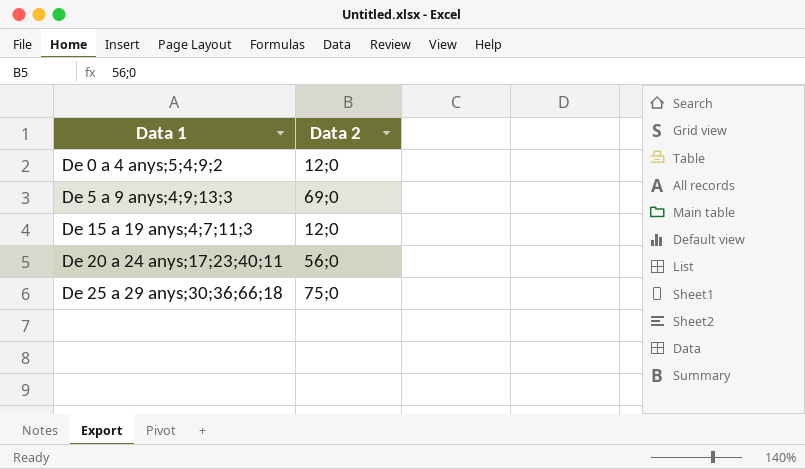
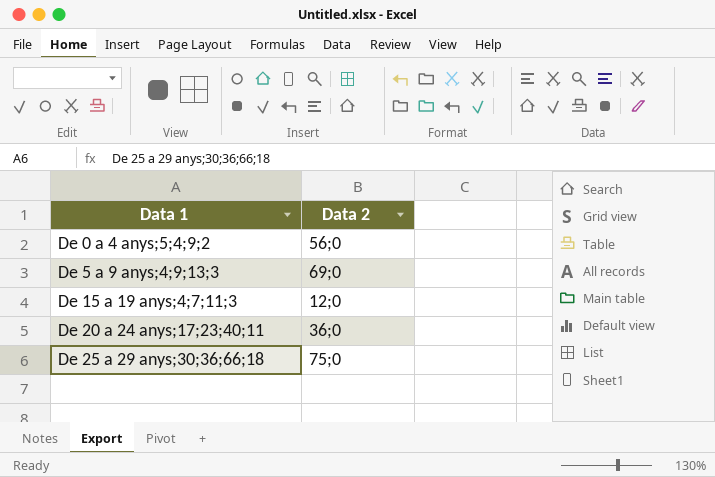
De 0 a 4 anys;5;4;9;2 | Data 2: 12;0 -> 56;0
De 20 a 24 anys;17;23;40;11 | Data 2: 56;0 -> 36;0

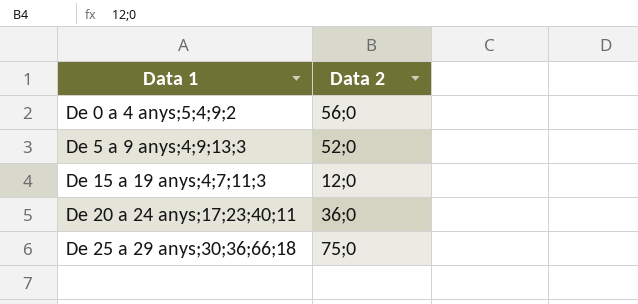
De 5 a 9 anys;4;9;13;3 | Data 2: 69;0 -> 52;0

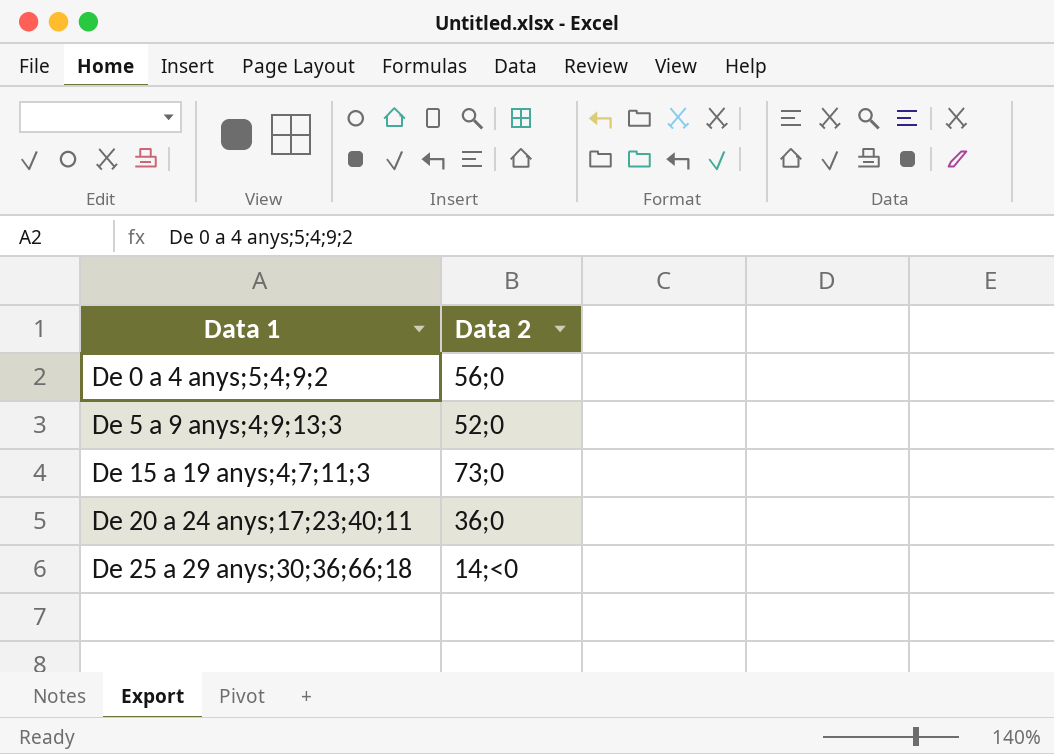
De 15 a 19 anys;4;7;11;3 | Data 2: 12;0 -> 73;0
De 25 a 29 anys;30;36;66;18 | Data 2: 75;0 -> 14;<0

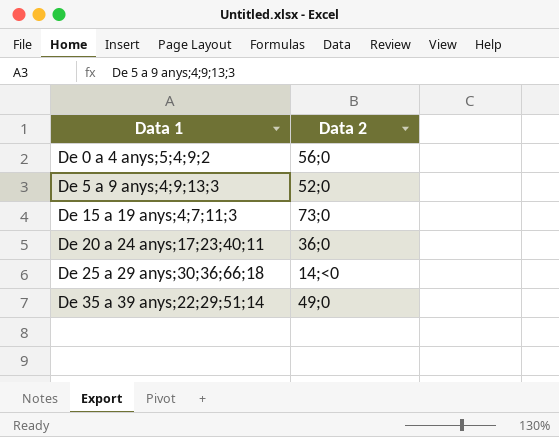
row De 35 a 39 anys;22;29;51;14: none -> 49;0

